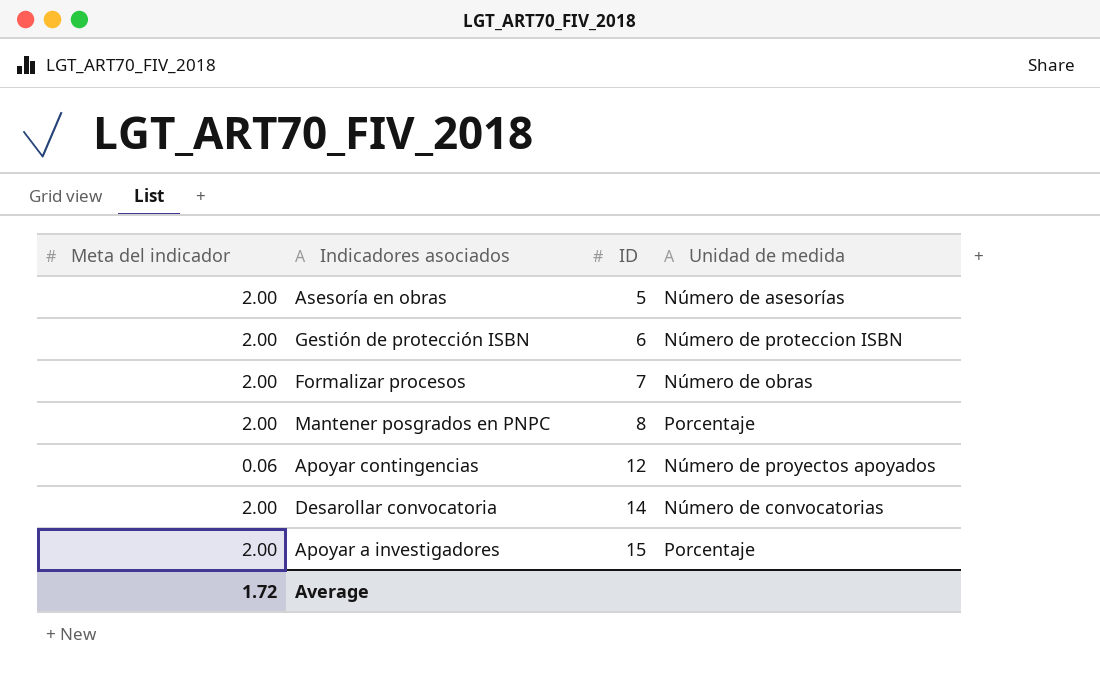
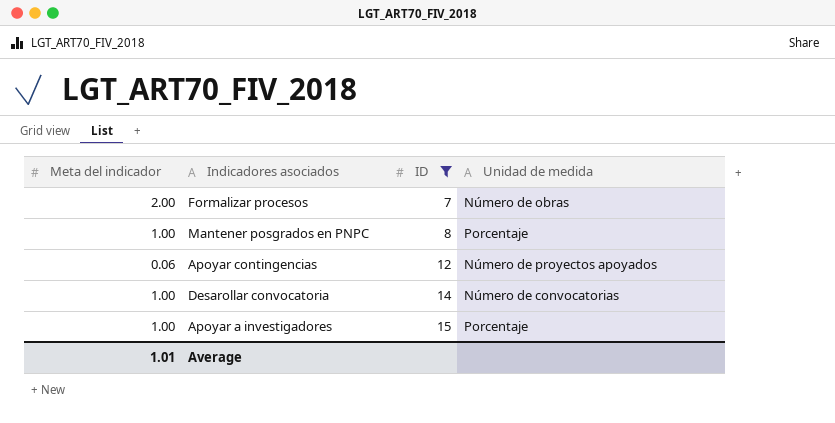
filter: none -> ID >= 7
Mantener posgrados en PNPC | Meta del indicador: 2.00 -> 1.00
Desarollar convocatoria | Meta del indicador: 2.00 -> 1.00
Apoyar a investigadores | Meta del indicador: 2.00 -> 1.00
Average | Meta del indicador: 1.72 -> 1.01

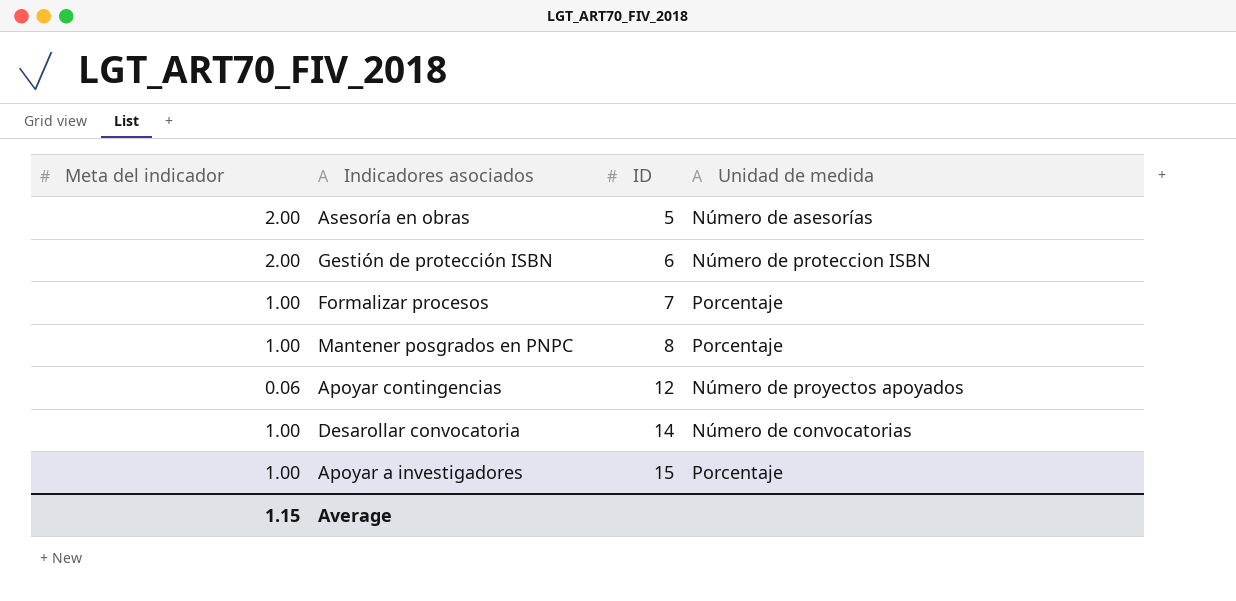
filter: ID >= 7 -> none
Formalizar procesos | Meta del indicador: 2.00 -> 1.00
Formalizar procesos | Unidad de medida: Número de obras -> Porcentaje
Average | Meta del indicador: 1.01 -> 1.15

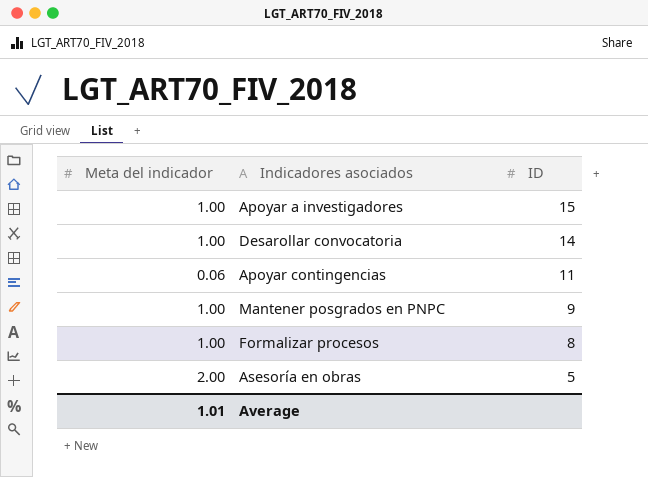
row order: ID ascending -> ID descending
column Unidad de medida | position: 4 -> none
row Gestión de protección ISBN: 2.00 | 6 | Número de proteccion ISBN -> none
Apoyar contingencias | ID: 12 -> 11
Mantener posgrados en PNPC | ID: 8 -> 9
Formalizar procesos | ID: 7 -> 8
Average | Meta del indicador: 1.15 -> 1.01

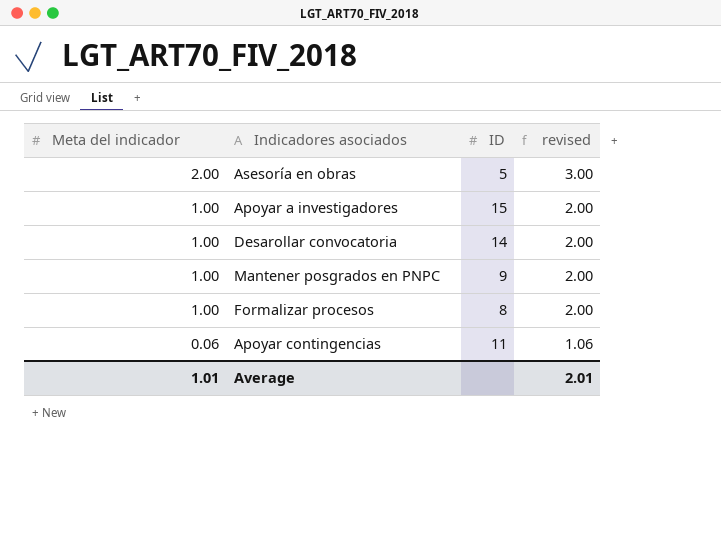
row order: ID descending -> Meta del indicador descending
column revised | formula: none -> [Meta del indicador] + 1

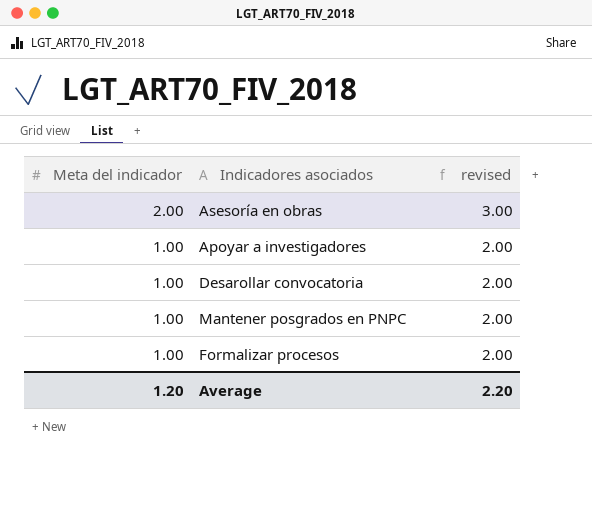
column ID | position: 3 -> none
row Apoyar contingencias: 0.06 | 11 | 1.06 -> none
Average | Meta del indicador: 1.01 -> 1.20
Average | revised: 2.01 -> 2.20

